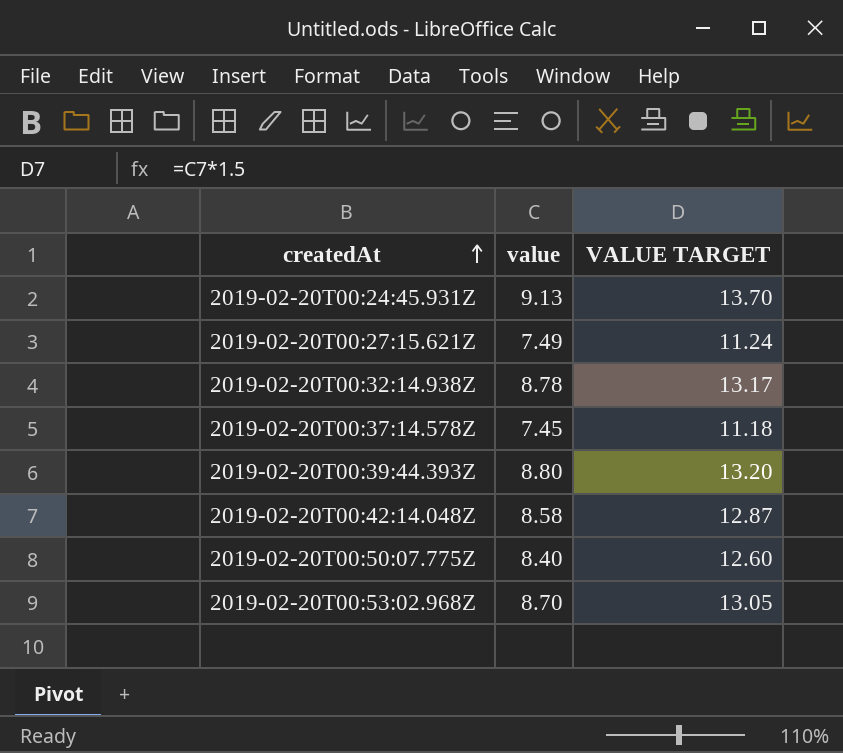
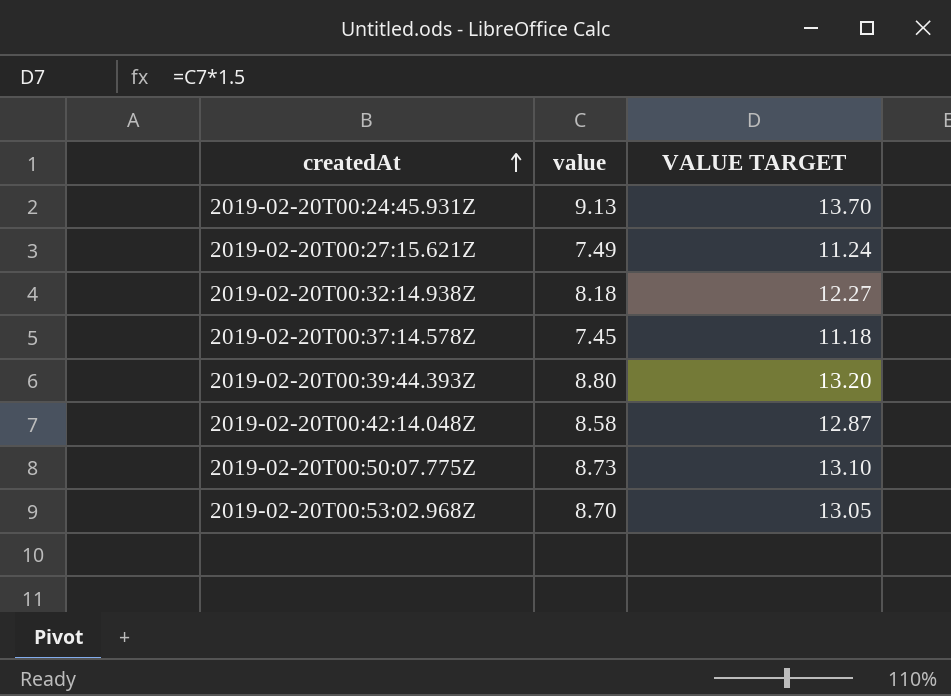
2019-02-20T00:32:14.938Z | value: 8.78 -> 8.18
2019-02-20T00:32:14.938Z | VALUE TARGET: 13.17 -> 12.27
2019-02-20T00:50:07.775Z | value: 8.40 -> 8.73
2019-02-20T00:50:07.775Z | VALUE TARGET: 12.60 -> 13.10

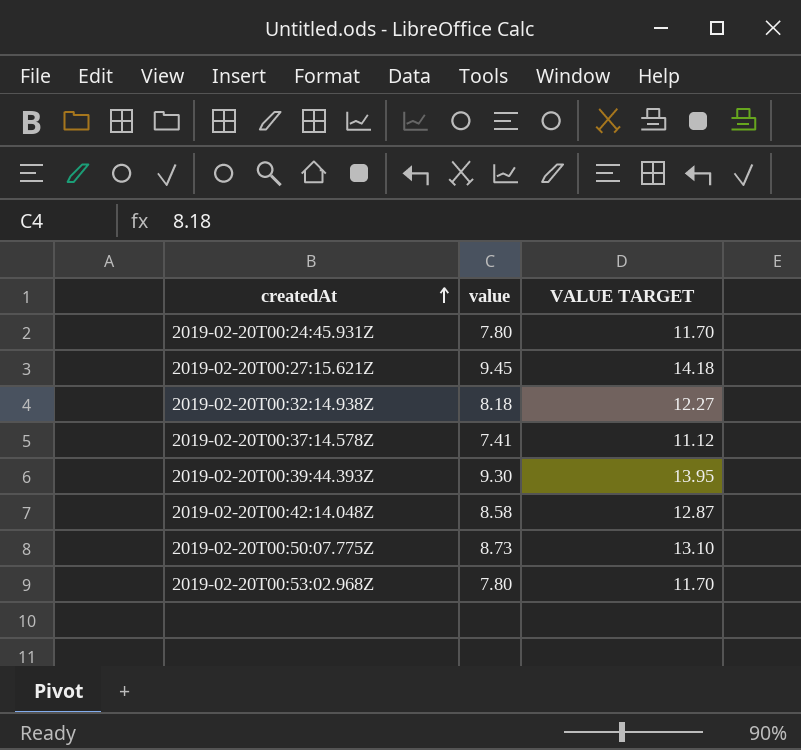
2019-02-20T00:24:45.931Z | value: 9.13 -> 7.80
2019-02-20T00:24:45.931Z | VALUE TARGET: 13.70 -> 11.70
2019-02-20T00:27:15.621Z | value: 7.49 -> 9.45
2019-02-20T00:27:15.621Z | VALUE TARGET: 11.24 -> 14.18
2019-02-20T00:37:14.578Z | value: 7.45 -> 7.41
2019-02-20T00:37:14.578Z | VALUE TARGET: 11.18 -> 11.12
2019-02-20T00:39:44.393Z | value: 8.80 -> 9.30
2019-02-20T00:39:44.393Z | VALUE TARGET: 13.20 -> 13.95
2019-02-20T00:53:02.968Z | value: 8.70 -> 7.80
2019-02-20T00:53:02.968Z | VALUE TARGET: 13.05 -> 11.70

